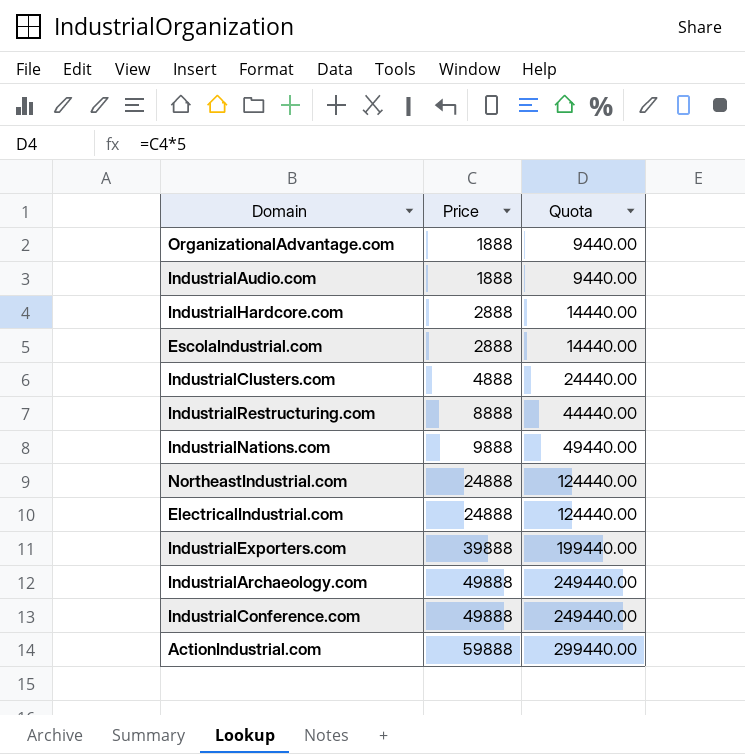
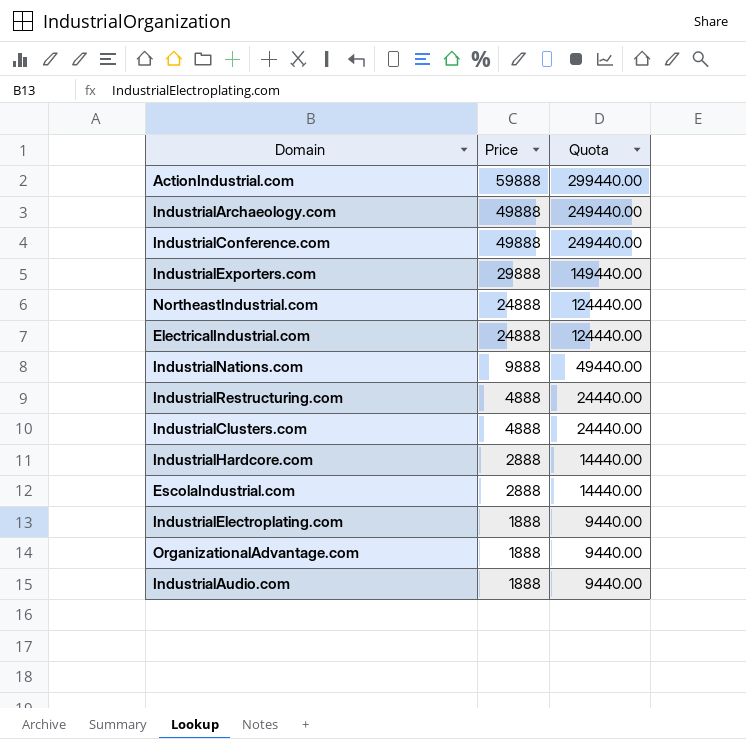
row order: Price ascending -> Price descending
IndustrialExporters.com | Price: 39888 -> 29888
IndustrialExporters.com | Quota: 199440.00 -> 149440.00
IndustrialRestructuring.com | Price: 8888 -> 4888
IndustrialRestructuring.com | Quota: 44440.00 -> 24440.00
row IndustrialElectroplating.com: none -> 1888 | 9440.00

